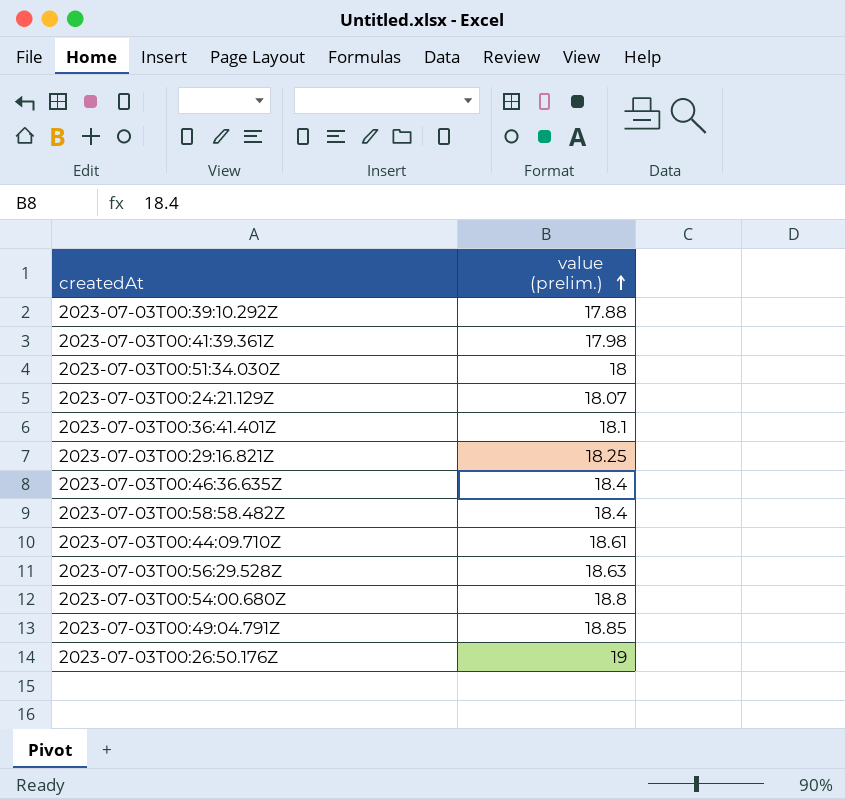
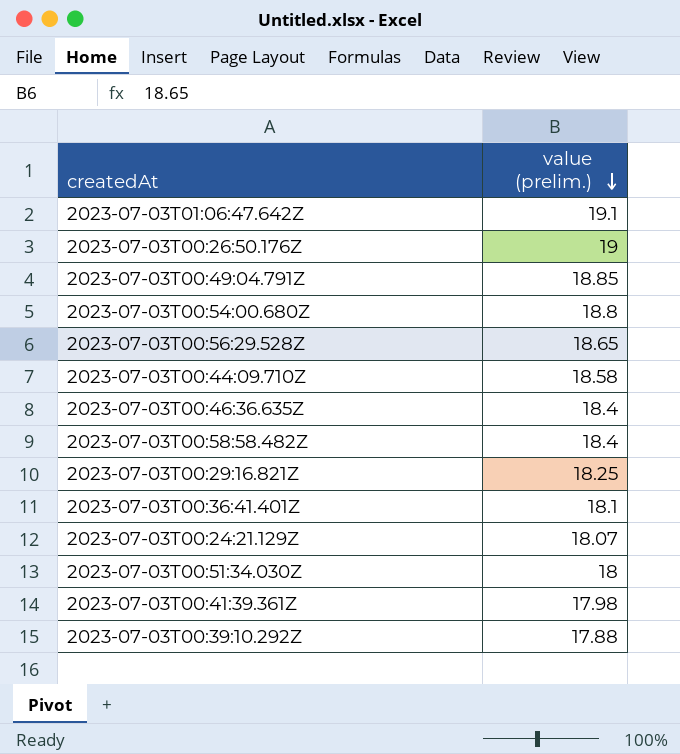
row order: value (prelim.) ascending -> value (prelim.) descending
row 2023-07-03T01:06:47.642Z: none -> 19.1
2023-07-03T00:56:29.528Z | value (prelim.): 18.63 -> 18.65
2023-07-03T00:44:09.710Z | value (prelim.): 18.61 -> 18.58

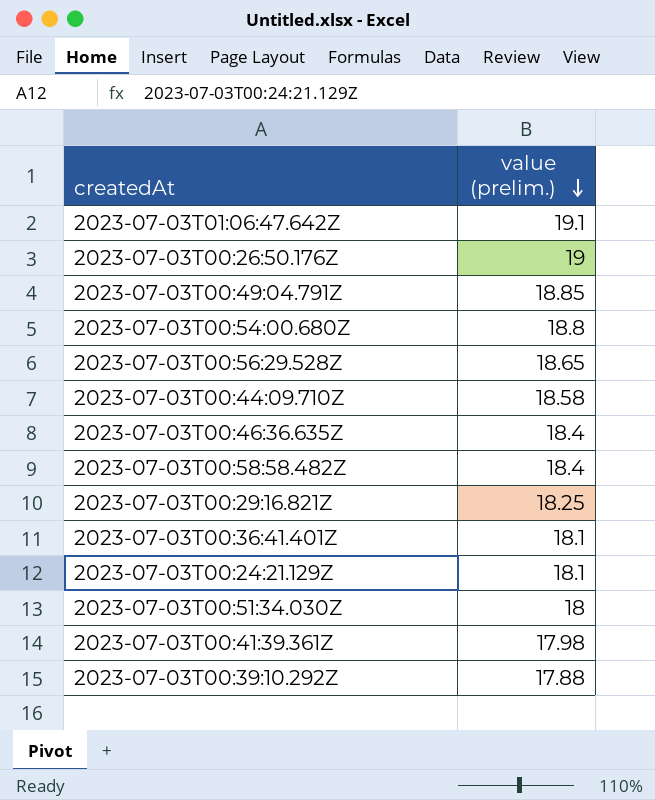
2023-07-03T00:24:21.129Z | value (prelim.): 18.07 -> 18.1

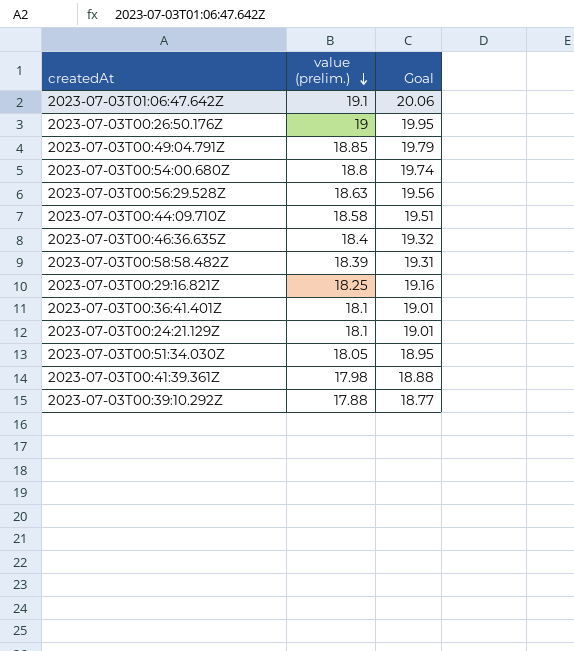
column Goal | formula: none -> [value (prelim.)] * 1.05
2023-07-03T00:56:29.528Z | value (prelim.): 18.65 -> 18.63
2023-07-03T00:58:58.482Z | value (prelim.): 18.4 -> 18.39
2023-07-03T00:51:34.030Z | value (prelim.): 18 -> 18.05

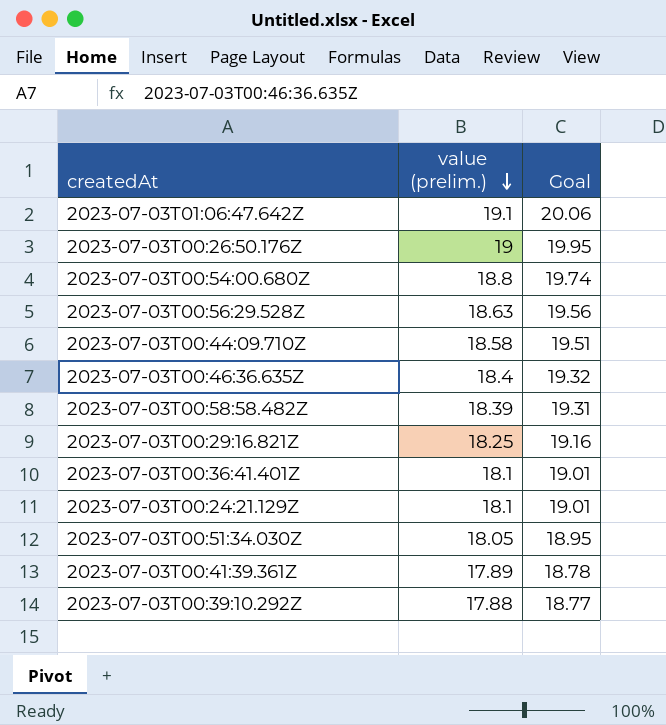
row 2023-07-03T00:49:04.791Z: 18.85 | 19.79 -> none
2023-07-03T00:41:39.361Z | value (prelim.): 17.98 -> 17.89
2023-07-03T00:41:39.361Z | Goal: 18.88 -> 18.78

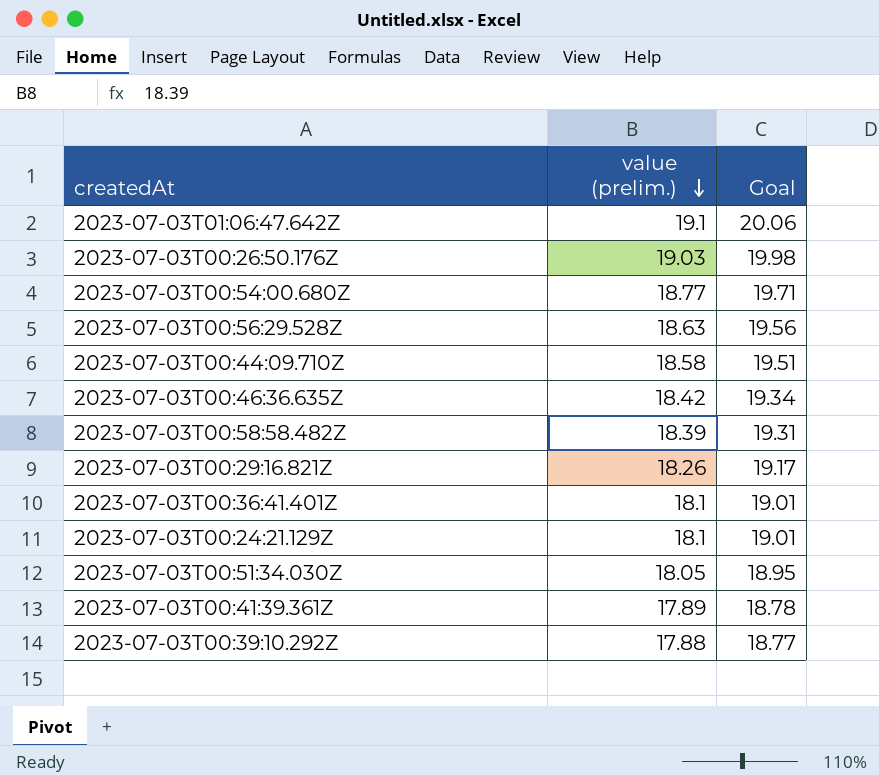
2023-07-03T00:26:50.176Z | value (prelim.): 19 -> 19.03
2023-07-03T00:26:50.176Z | Goal: 19.95 -> 19.98
2023-07-03T00:54:00.680Z | value (prelim.): 18.8 -> 18.77
2023-07-03T00:54:00.680Z | Goal: 19.74 -> 19.71
2023-07-03T00:46:36.635Z | value (prelim.): 18.4 -> 18.42
2023-07-03T00:46:36.635Z | Goal: 19.32 -> 19.34
2023-07-03T00:29:16.821Z | value (prelim.): 18.25 -> 18.26
2023-07-03T00:29:16.821Z | Goal: 19.16 -> 19.17

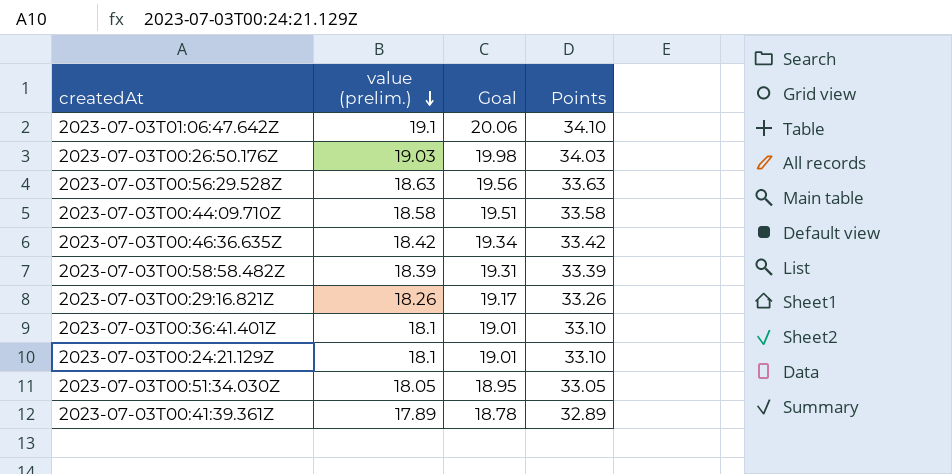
column Points | formula: none -> [value (prelim.)] + 15
row 2023-07-03T00:54:00.680Z: 18.77 | 19.71 -> none
row 2023-07-03T00:39:10.292Z: 17.88 | 18.77 -> none

